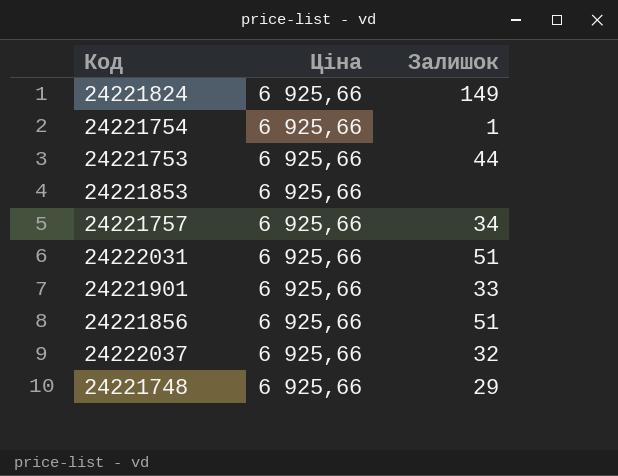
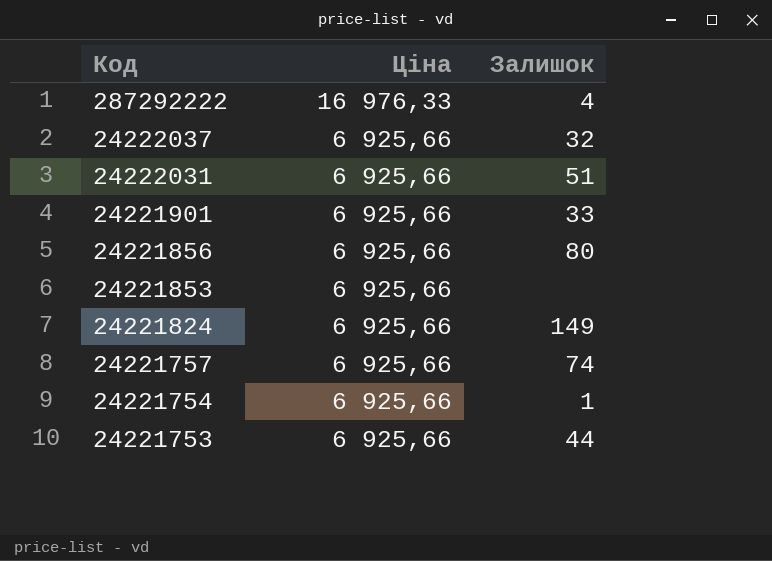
row order: none -> Код descending
row 24221748: 6 925,66 | 29 -> none
row 287292222: none -> 16 976,33 | 4
24221856 | Залишок: 51 -> 80
24221757 | Залишок: 34 -> 74

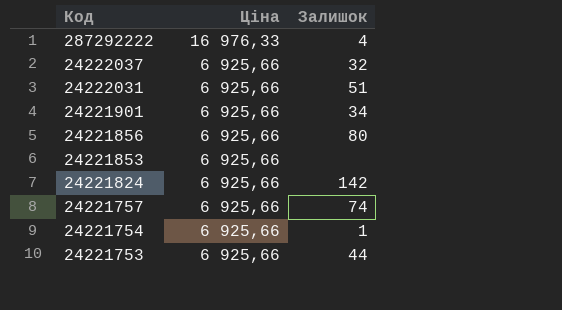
24221901 | Залишок: 33 -> 34
24221824 | Залишок: 149 -> 142

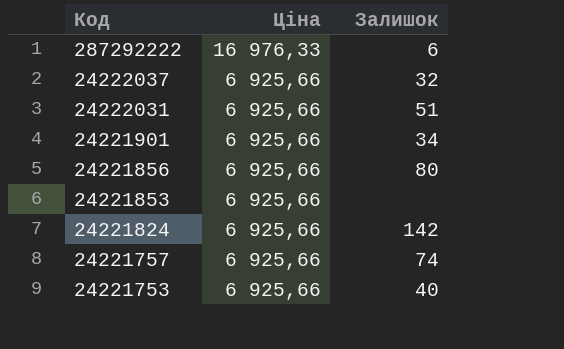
row 24221754: 6 925,66 | 1 -> none
287292222 | Залишок: 4 -> 6
24221753 | Залишок: 44 -> 40

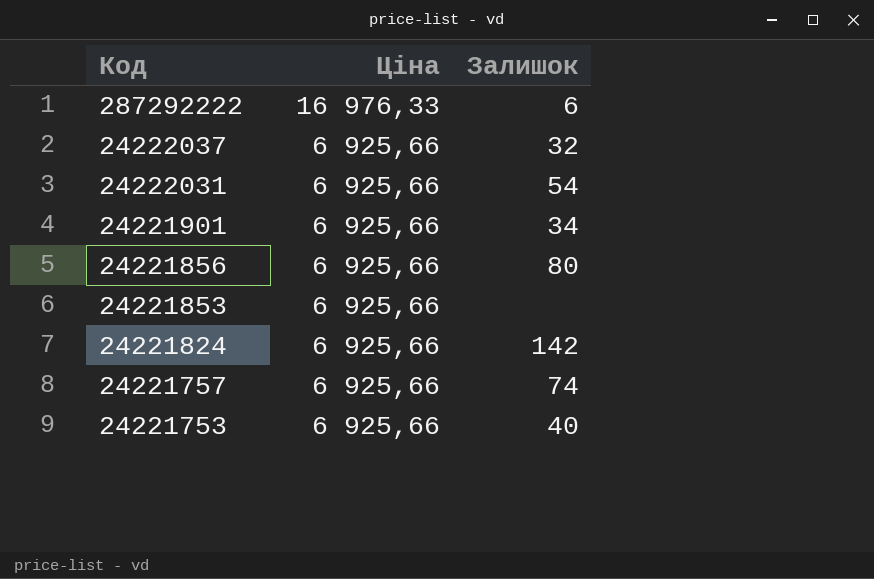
24222031 | Залишок: 51 -> 54

